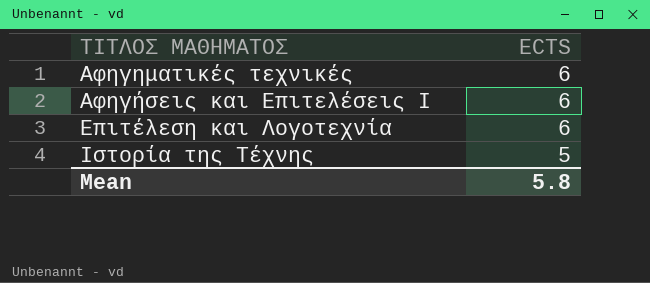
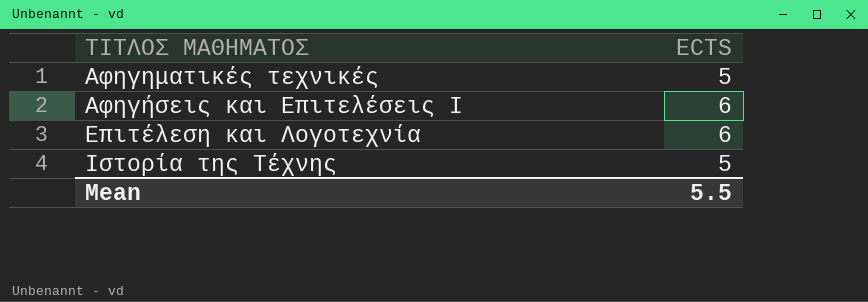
Αφηγηματικές τεχνικές | ECTS: 6 -> 5
Mean | ECTS: 5.8 -> 5.5

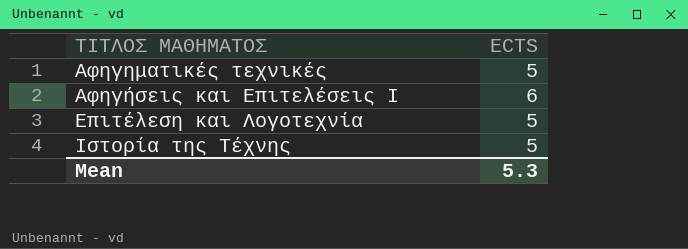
Επιτέλεση και Λογοτεχνία | ECTS: 6 -> 5
Mean | ECTS: 5.5 -> 5.3

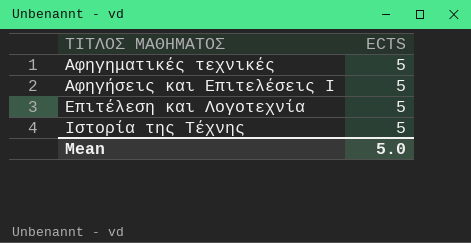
Αφηγήσεις και Επιτελέσεις Ι | ECTS: 6 -> 5
Mean | ECTS: 5.3 -> 5.0

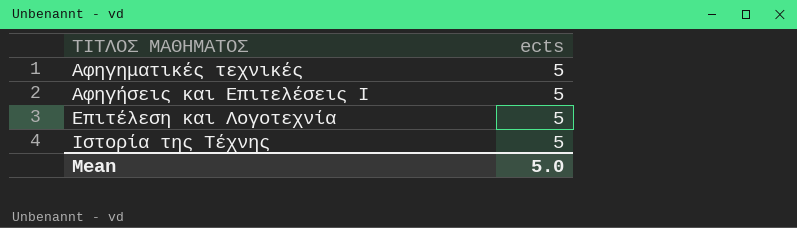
column name: ECTS -> ects

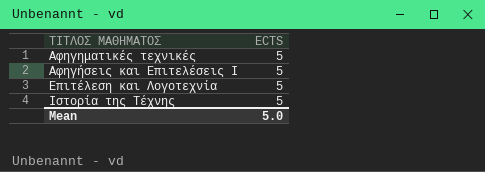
column name: ects -> ECTS

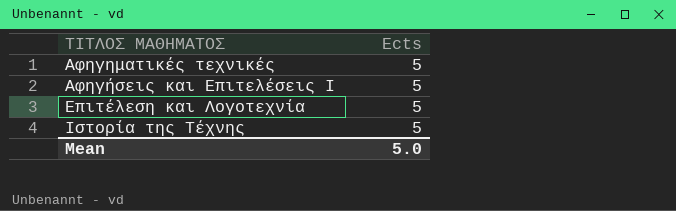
column name: ECTS -> Ects

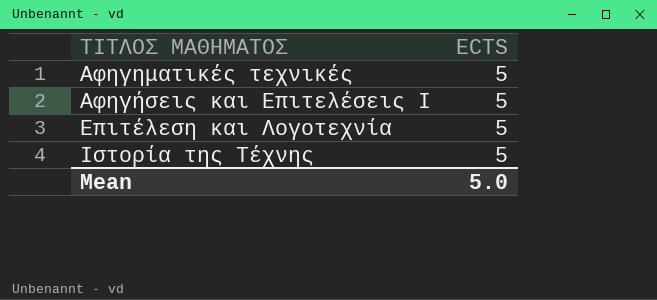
column name: Ects -> ECTS

